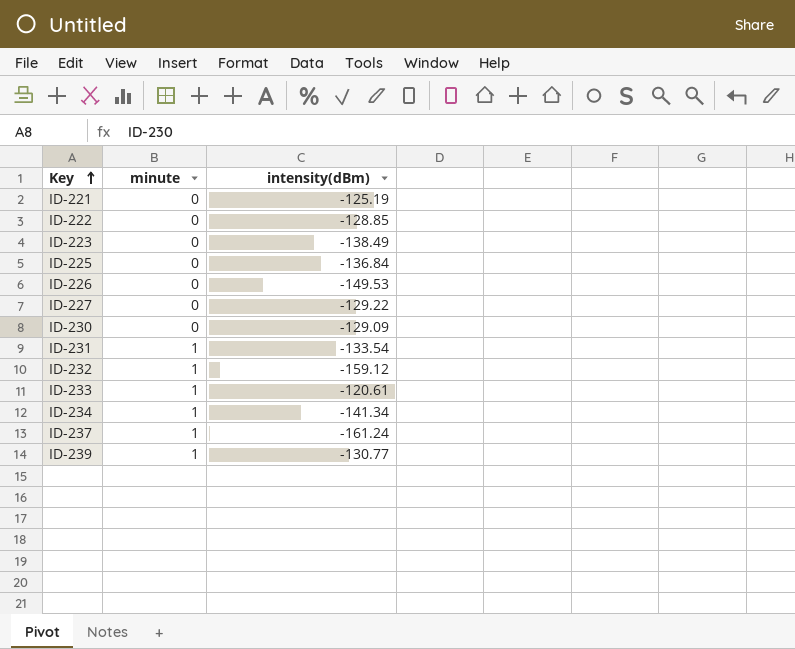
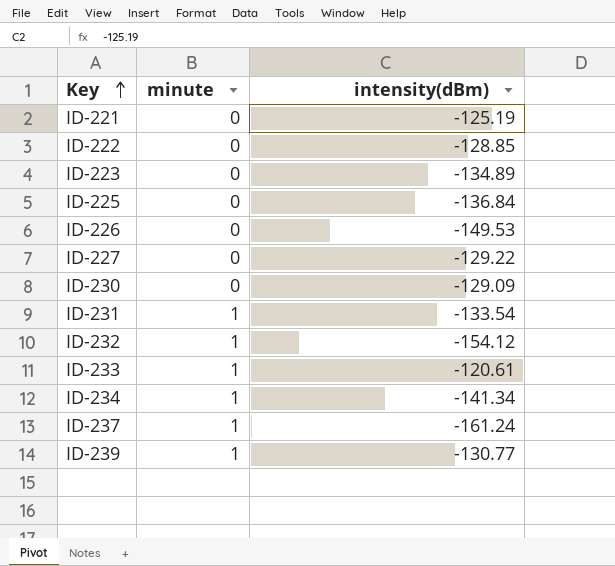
ID-223 | intensity(dBm): -138.49 -> -134.89
ID-232 | intensity(dBm): -159.12 -> -154.12

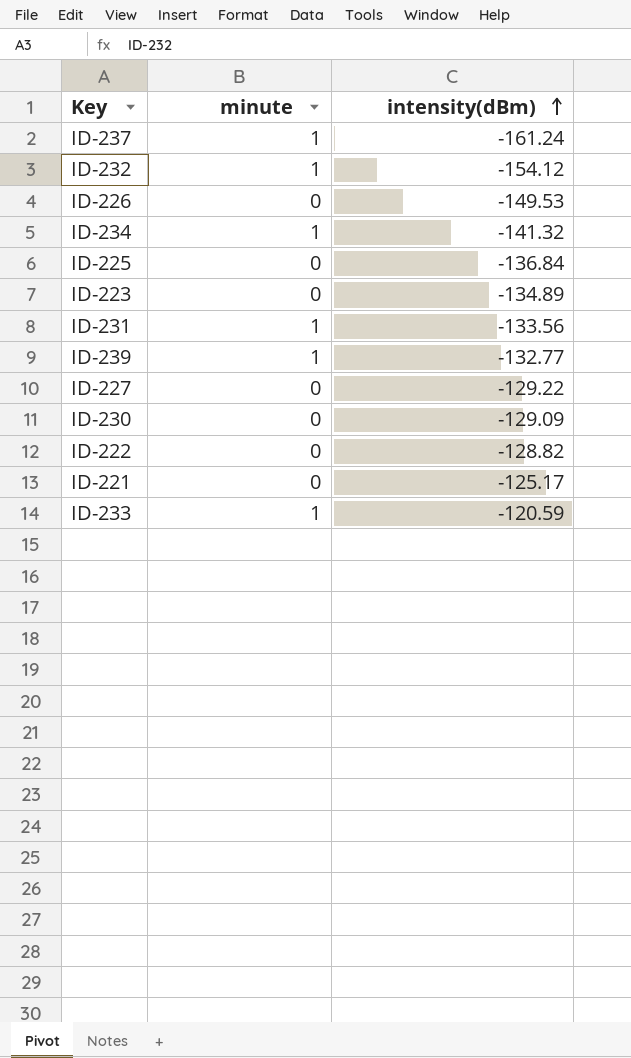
row order: Key ascending -> intensity(dBm) ascending
ID-234 | intensity(dBm): -141.34 -> -141.32
ID-231 | intensity(dBm): -133.54 -> -133.56
ID-239 | intensity(dBm): -130.77 -> -132.77
ID-222 | intensity(dBm): -128.85 -> -128.82
ID-221 | intensity(dBm): -125.19 -> -125.17
ID-233 | intensity(dBm): -120.61 -> -120.59

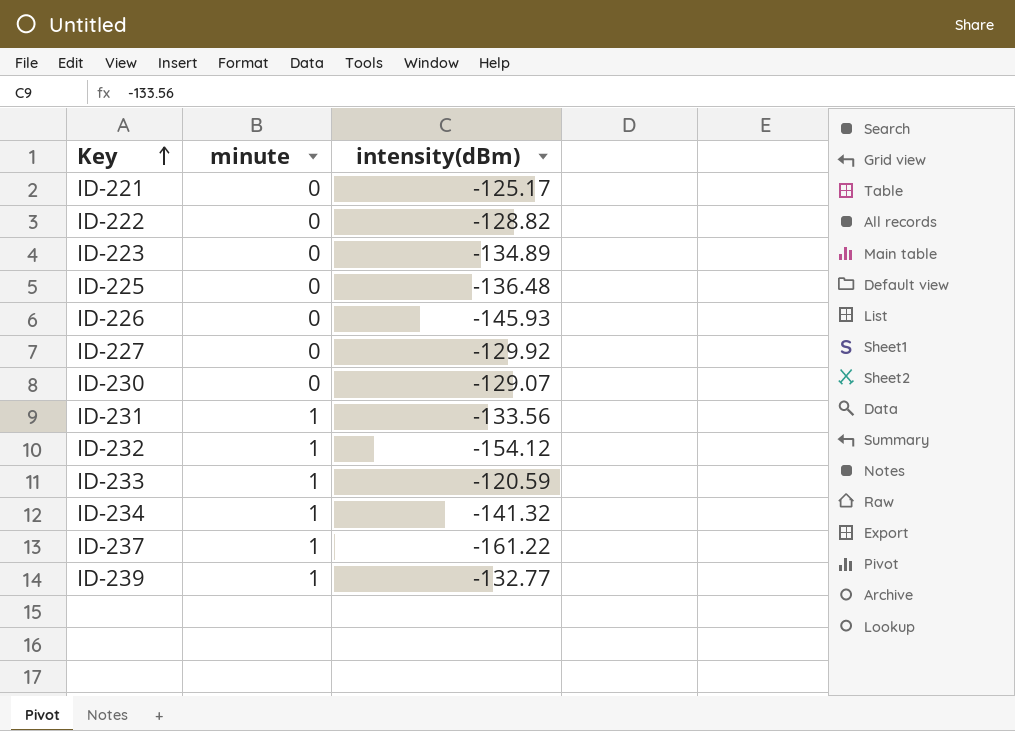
row order: intensity(dBm) ascending -> Key ascending
ID-225 | intensity(dBm): -136.84 -> -136.48
ID-226 | intensity(dBm): -149.53 -> -145.93
ID-227 | intensity(dBm): -129.22 -> -129.92
ID-230 | intensity(dBm): -129.09 -> -129.07
ID-237 | intensity(dBm): -161.24 -> -161.22

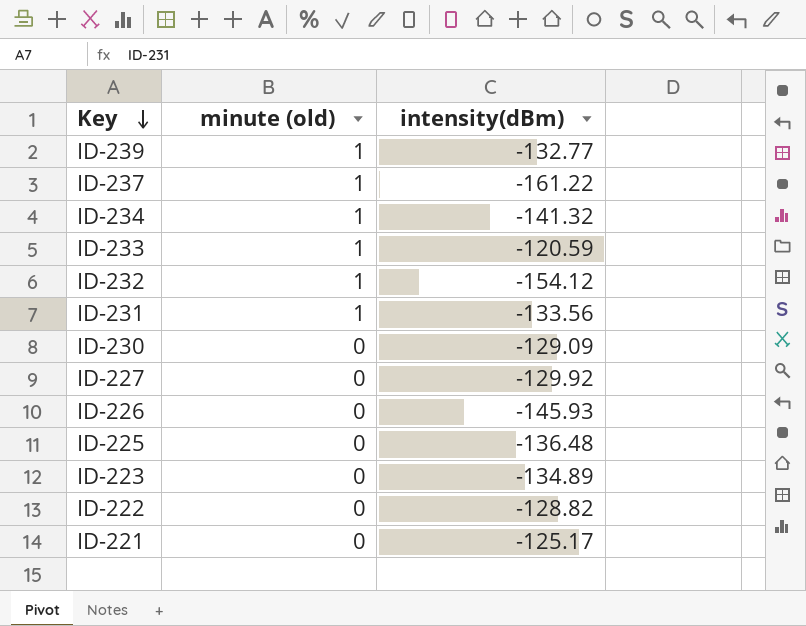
row order: Key ascending -> Key descending
column name: minute -> minute (old)
ID-230 | intensity(dBm): -129.07 -> -129.09

